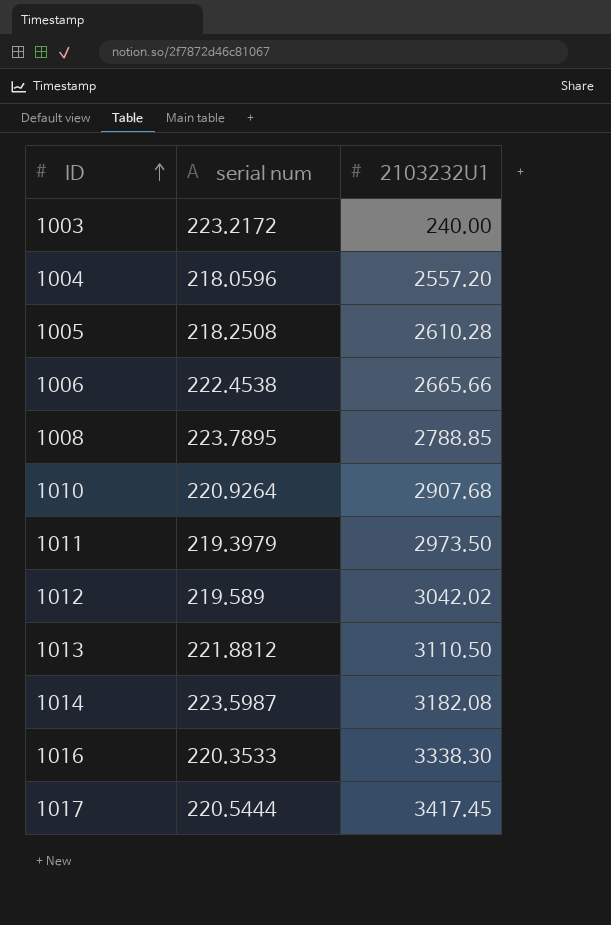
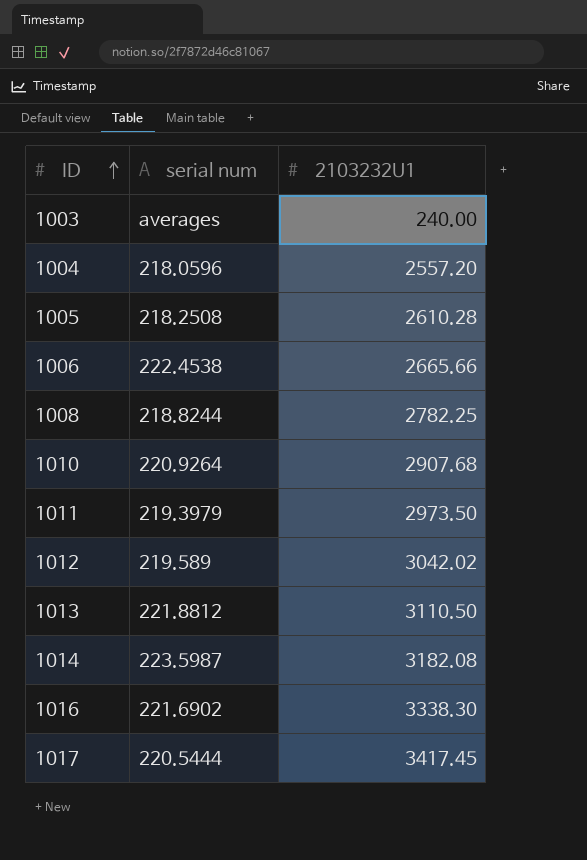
1003 | serial num: 223.2172 -> averages
1008 | serial num: 223.7895 -> 218.8244
1008 | 2103232U1: 2788.85 -> 2782.25
1016 | serial num: 220.3533 -> 221.6902

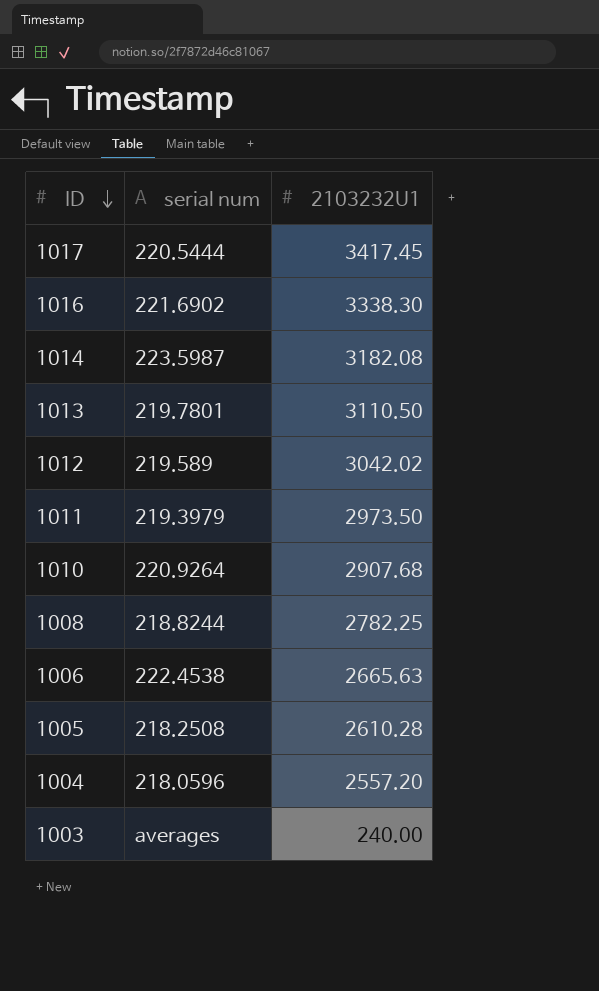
row order: ID ascending -> ID descending
1013 | serial num: 221.8812 -> 219.7801
1006 | 2103232U1: 2665.66 -> 2665.63

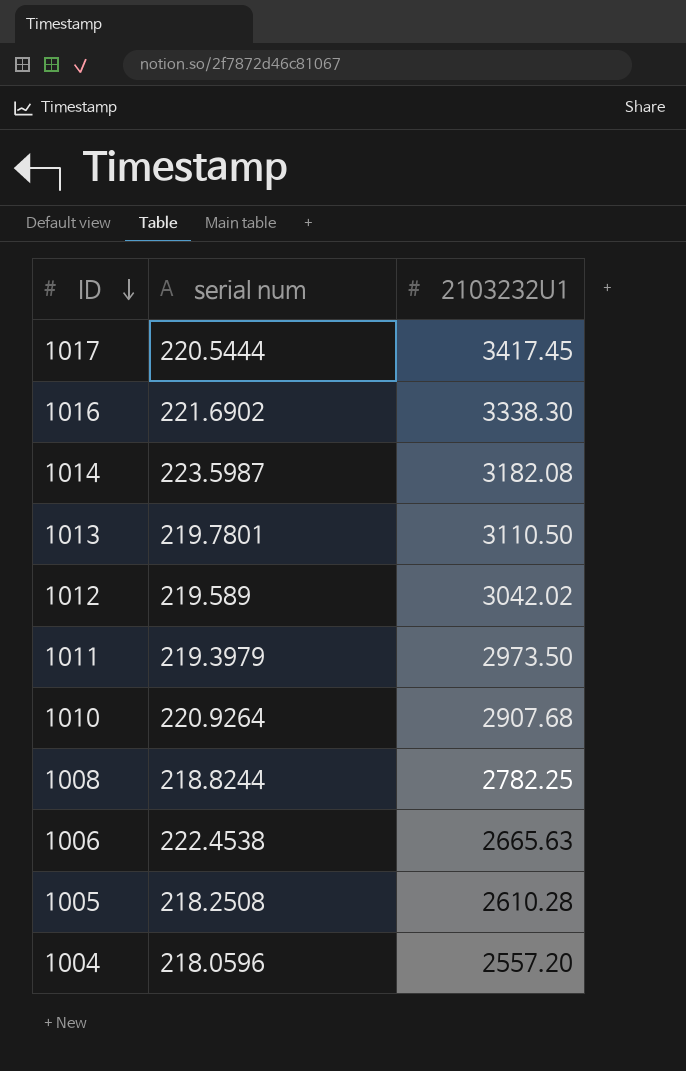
row 1003: averages | 240.00 -> none

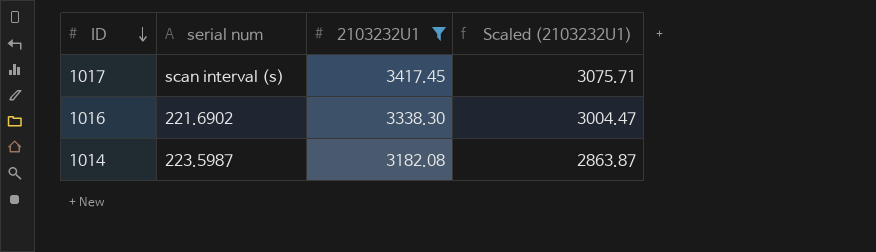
filter: none -> 2103232U1 >= 3182.08
column Scaled (2103232U1) | formula: none -> [2103232U1] * 0.9
1017 | serial num: 220.5444 -> scan interval (s)

